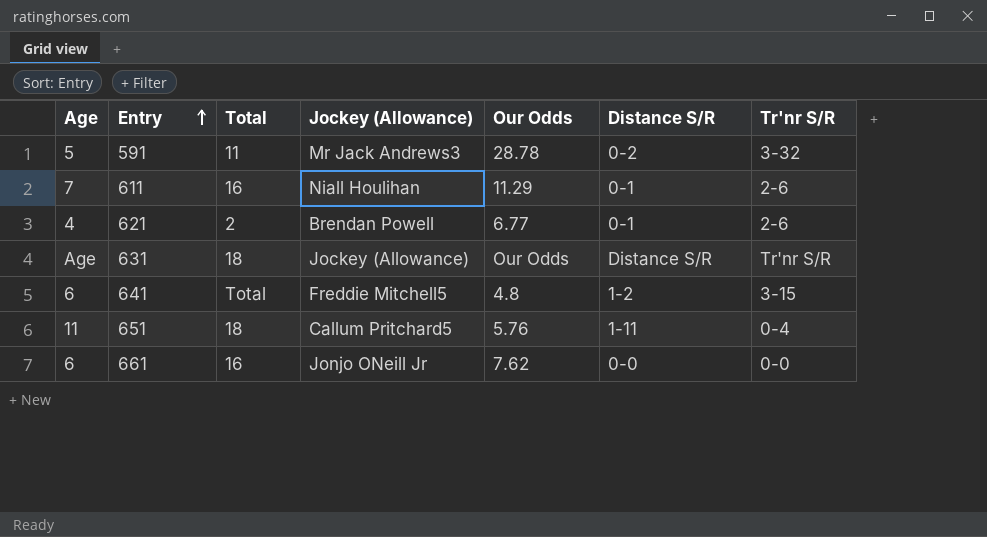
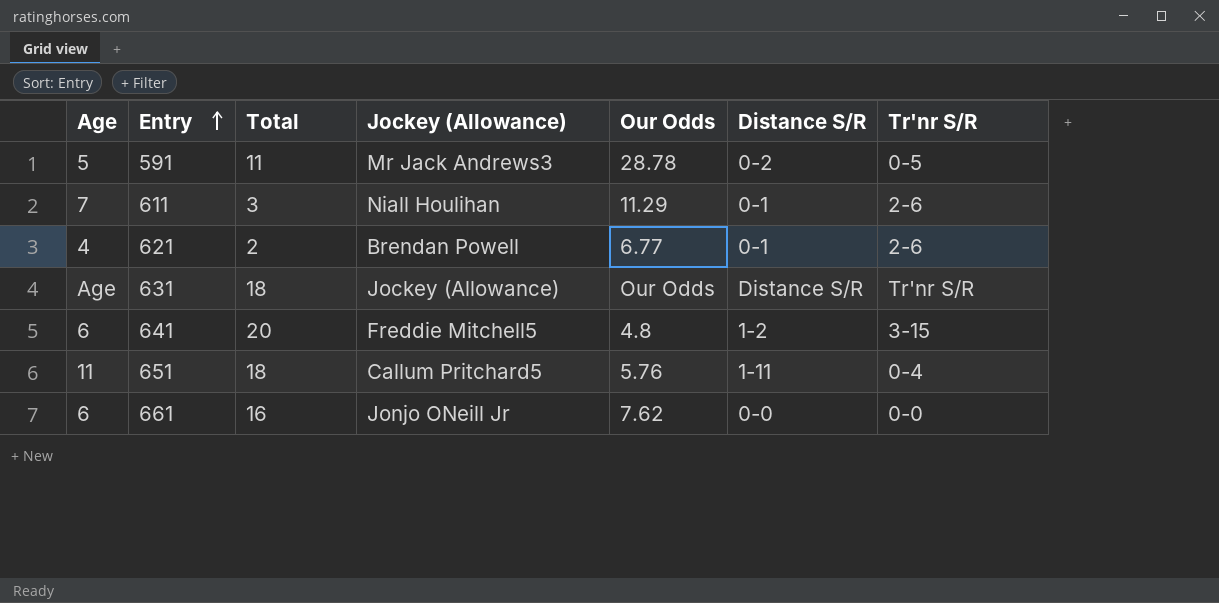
591 | Tr'nr S/R: 3-32 -> 0-5
611 | Total: 16 -> 3
641 | Total: Total -> 20

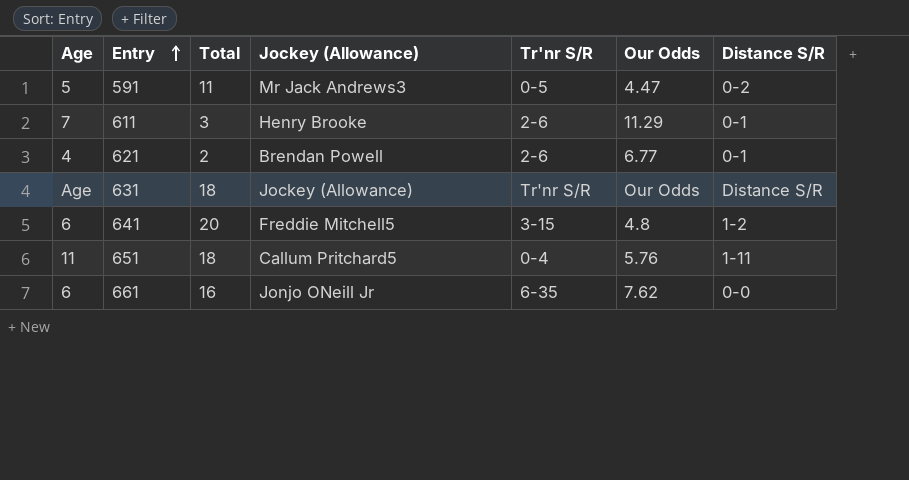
column Tr'nr S/R | position: 7 -> 5
591 | Our Odds: 28.78 -> 4.47
611 | Jockey (Allowance): Niall Houlihan -> Henry Brooke
661 | Tr'nr S/R: 0-0 -> 6-35

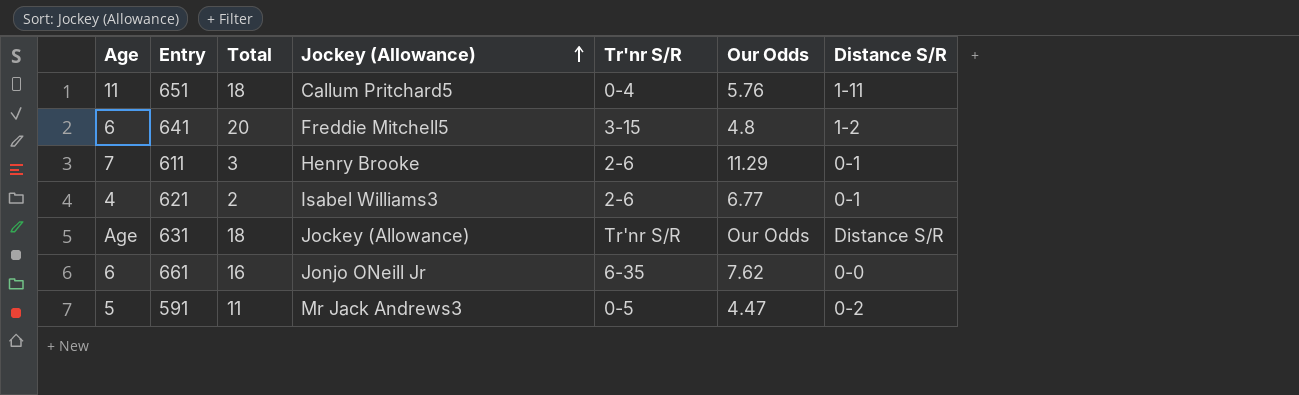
row order: Entry ascending -> Jockey (Allowance) ascending
621 | Jockey (Allowance): Brendan Powell -> Isabel Williams3

